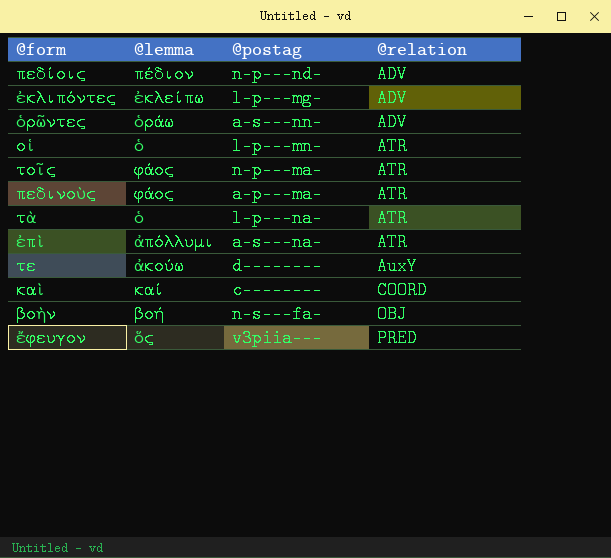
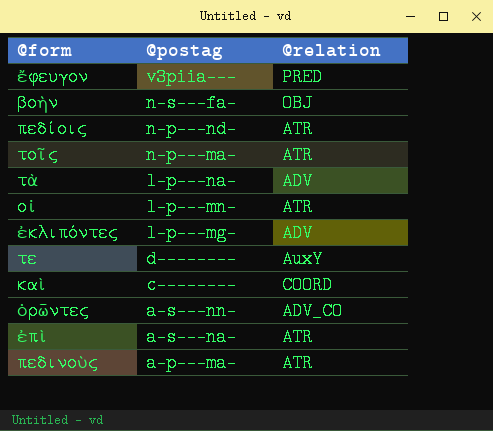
row order: @relation ascending -> @postag descending
column @lemma | position: 2 -> none
πεδίοις | @relation: ADV -> ATR
τὰ | @relation: ATR -> ADV
ὁρῶντες | @relation: ADV -> ADV_CO

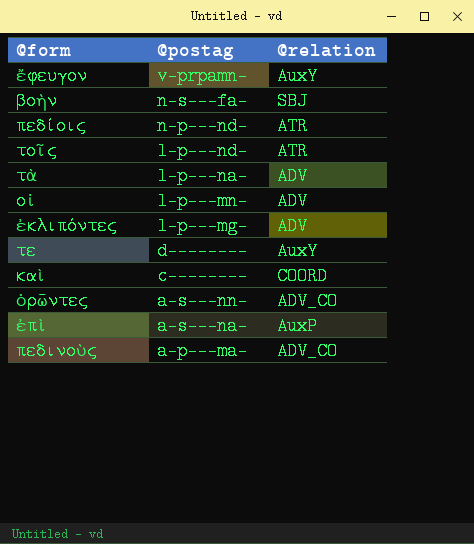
ἔφευγον | @postag: v3piia--- -> v-prpamn-
ἔφευγον | @relation: PRED -> AuxY
βοὴν | @relation: OBJ -> SBJ
τοῖς | @postag: n-p---ma- -> l-p---nd-
οἱ | @relation: ATR -> ADV
ἐπὶ | @relation: ATR -> AuxP
πεδινοὺς | @relation: ATR -> ADV_CO

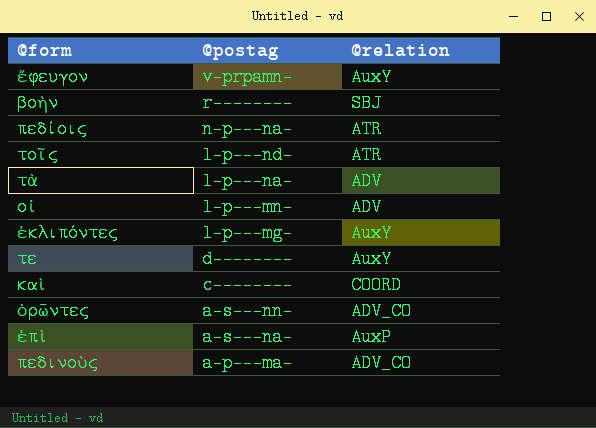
βοὴν | @postag: n-s---fa- -> r--------
πεδίοις | @postag: n-p---nd- -> n-p---na-
ἐκλιπόντες | @relation: ADV -> AuxY

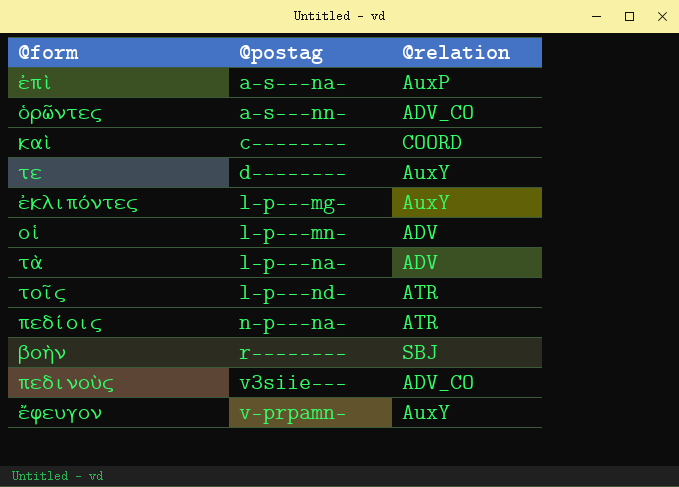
row order: @postag descending -> @postag ascending
πεδινοὺς | @postag: a-p---ma- -> v3siie---

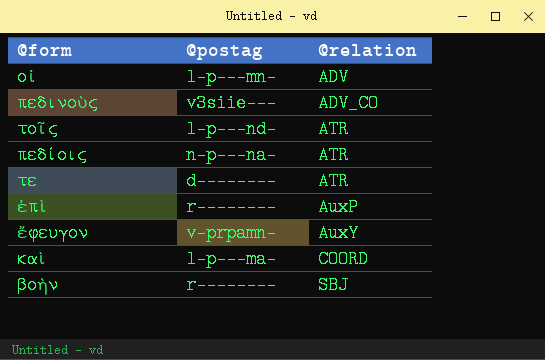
row order: @postag ascending -> @relation ascending
row ὁρῶντες: a-s---nn- | ADV_CO -> none
row ἐκλιπόντες: l-p---mg- | AuxY -> none
row τὰ: l-p---na- | ADV -> none
τε | @relation: AuxY -> ATR
ἐπὶ | @postag: a-s---na- -> r--------
καὶ | @postag: c-------- -> l-p---ma-

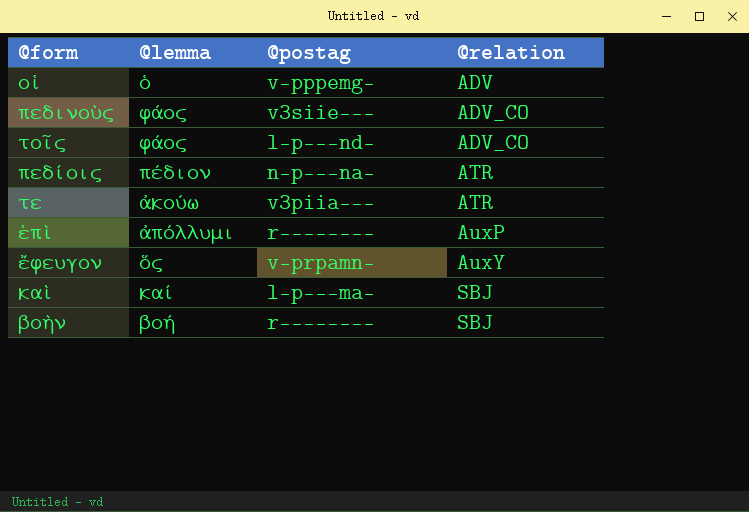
column @lemma | position: none -> 2
οἱ | @postag: l-p---mn- -> v-pppemg-
τοῖς | @relation: ATR -> ADV_CO
τε | @postag: d-------- -> v3piia---
καὶ | @relation: COORD -> SBJ

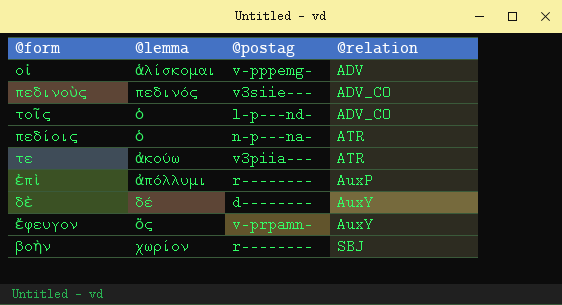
row καὶ: καί | l-p---ma- | SBJ -> none
οἱ | @lemma: ὁ -> ἁλίσκομαι
πεδινοὺς | @lemma: φάος -> πεδινός
τοῖς | @lemma: φάος -> ὁ
πεδίοις | @lemma: πέδιον -> ὁ
row δὲ: none -> δέ | d-------- | AuxY
βοὴν | @lemma: βοή -> χωρίον

